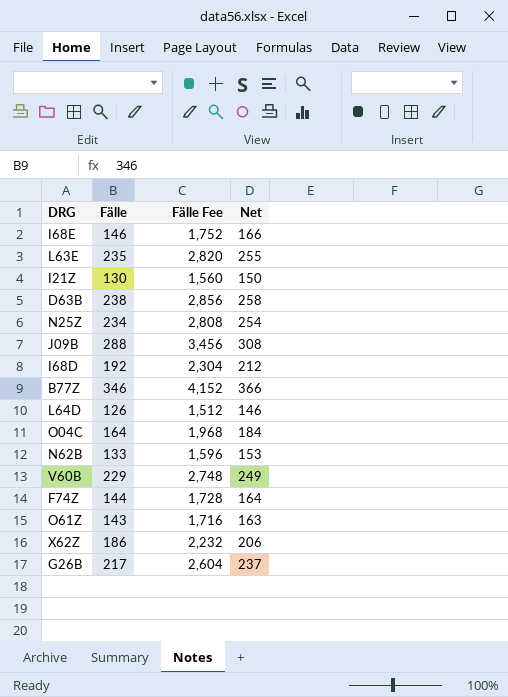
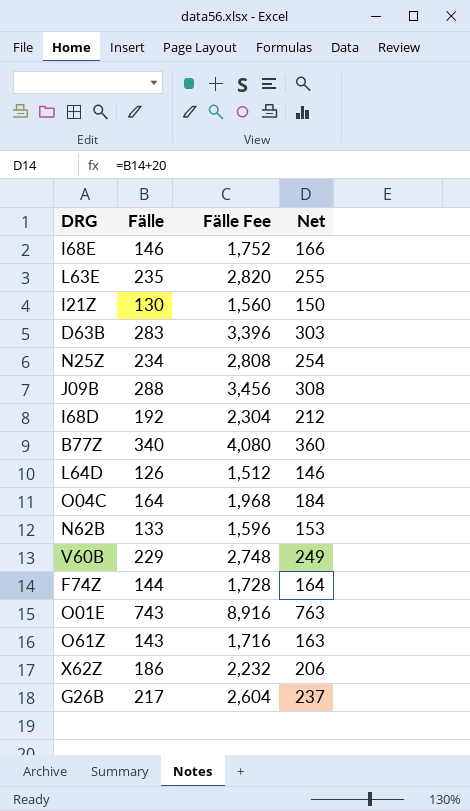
D63B | Fälle: 238 -> 283
D63B | Fälle Fee: 2,856 -> 3,396
D63B | Net: 258 -> 303
B77Z | Fälle: 346 -> 340
B77Z | Fälle Fee: 4,152 -> 4,080
B77Z | Net: 366 -> 360
row O01E: none -> 743 | 8,916 | 763

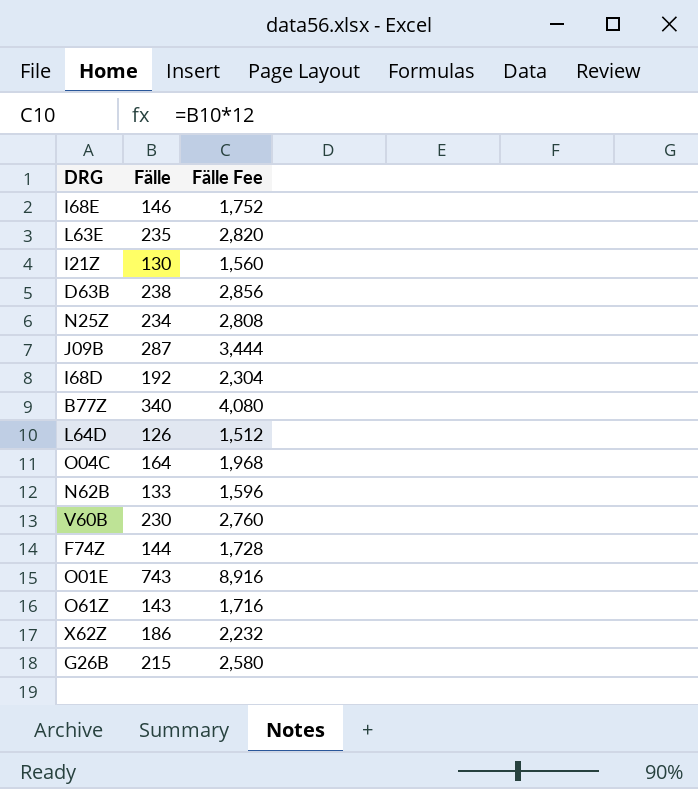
column Net | formula: [Fälle] + 20 -> none
D63B | Fälle: 283 -> 238
D63B | Fälle Fee: 3,396 -> 2,856
J09B | Fälle: 288 -> 287
J09B | Fälle Fee: 3,456 -> 3,444
V60B | Fälle: 229 -> 230
V60B | Fälle Fee: 2,748 -> 2,760
G26B | Fälle: 217 -> 215
G26B | Fälle Fee: 2,604 -> 2,580

